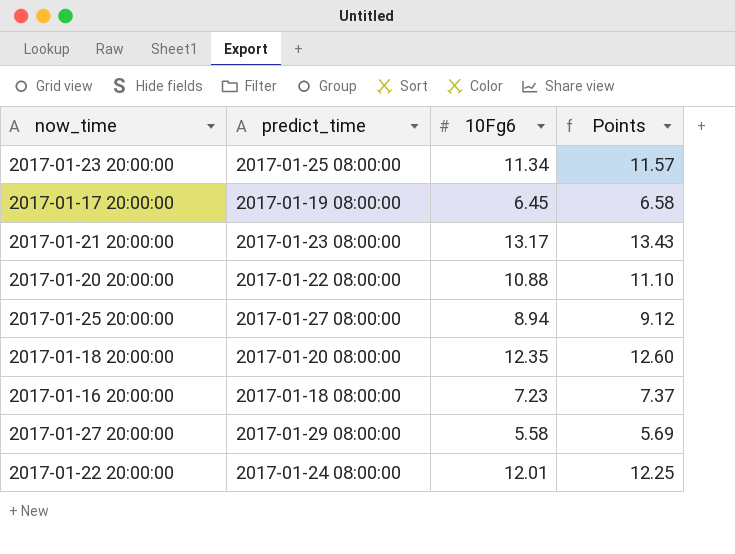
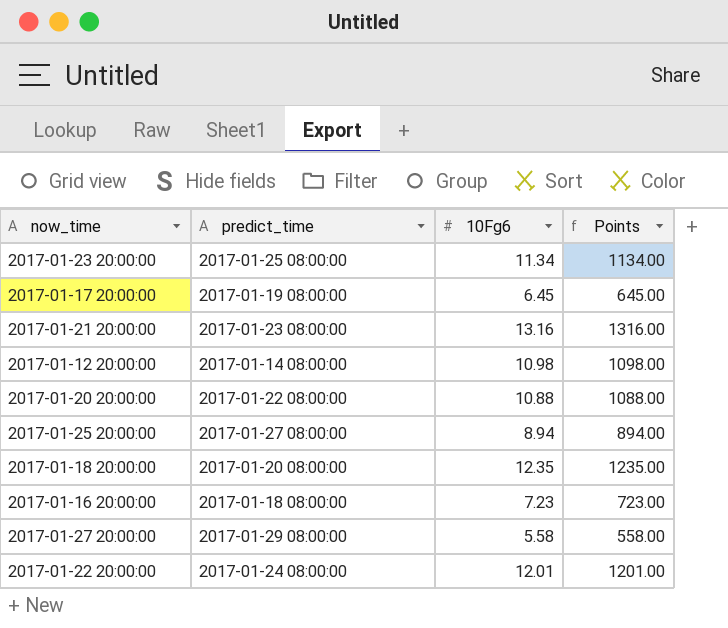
column Points | formula: [10Fg6] * 1.02 -> [10Fg6] * 100
2017-01-21 20:00:00 | 10Fg6: 13.17 -> 13.16
row 2017-01-12 20:00:00: none -> 2017-01-14 08:00:00 | 10.98 | 1098.00

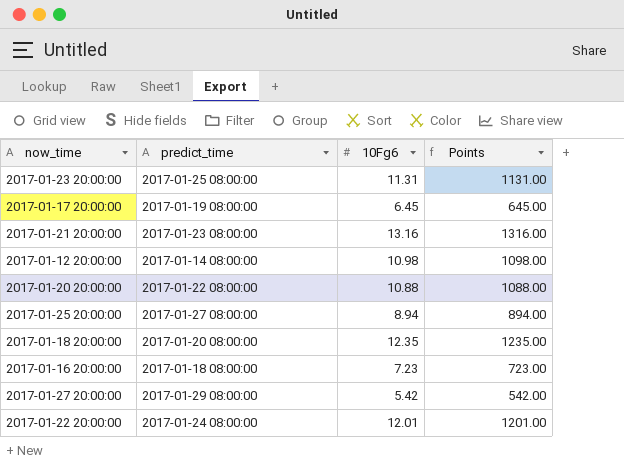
2017-01-23 20:00:00 | 10Fg6: 11.34 -> 11.31
2017-01-23 20:00:00 | Points: 1134.00 -> 1131.00
2017-01-27 20:00:00 | 10Fg6: 5.58 -> 5.42
2017-01-27 20:00:00 | Points: 558.00 -> 542.00

